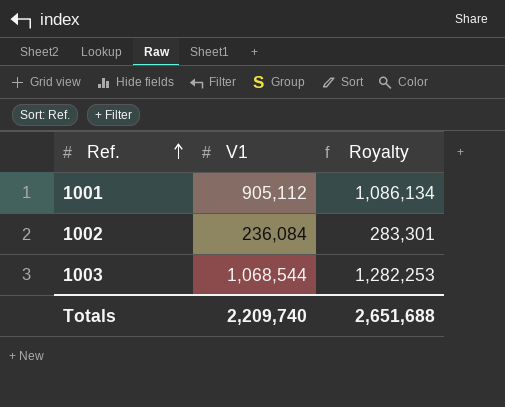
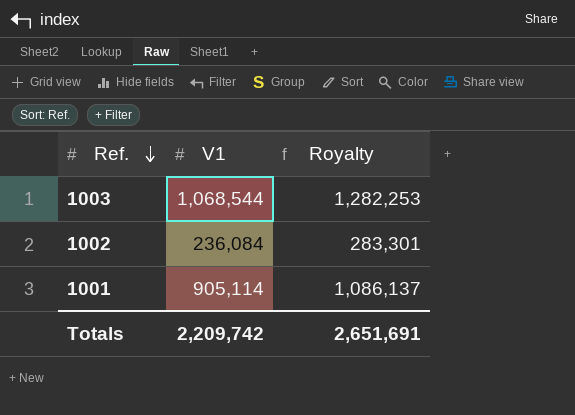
row order: Ref. ascending -> Ref. descending
1001 | V1: 905,112 -> 905,114
1001 | Royalty: 1,086,134 -> 1,086,137
Totals | V1: 2,209,740 -> 2,209,742
Totals | Royalty: 2,651,688 -> 2,651,691

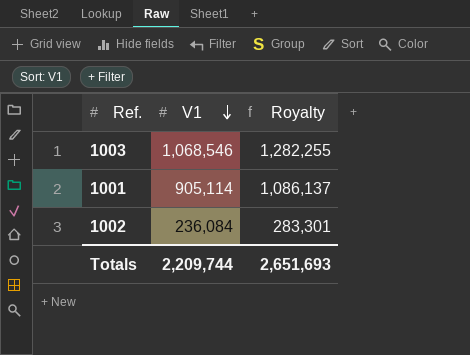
row order: Ref. descending -> V1 descending
1003 | V1: 1,068,544 -> 1,068,546
1003 | Royalty: 1,282,253 -> 1,282,255
Totals | V1: 2,209,742 -> 2,209,744
Totals | Royalty: 2,651,691 -> 2,651,693

